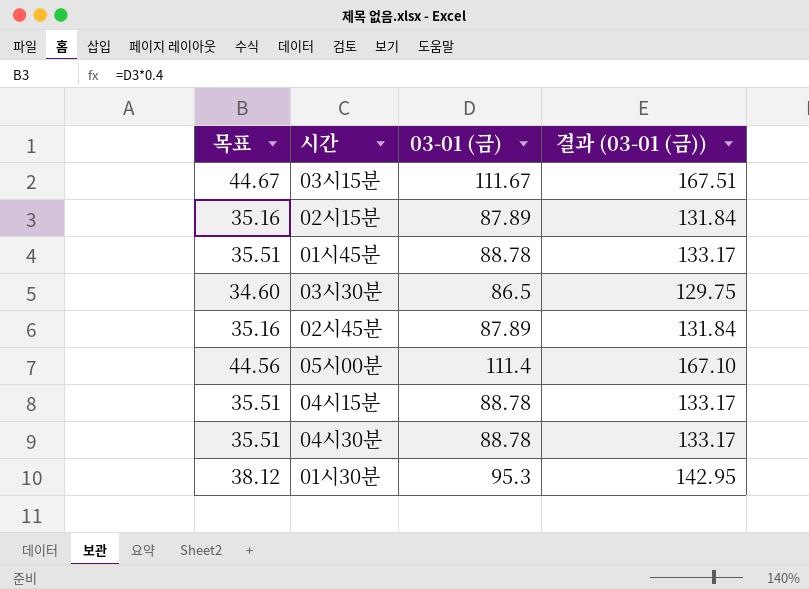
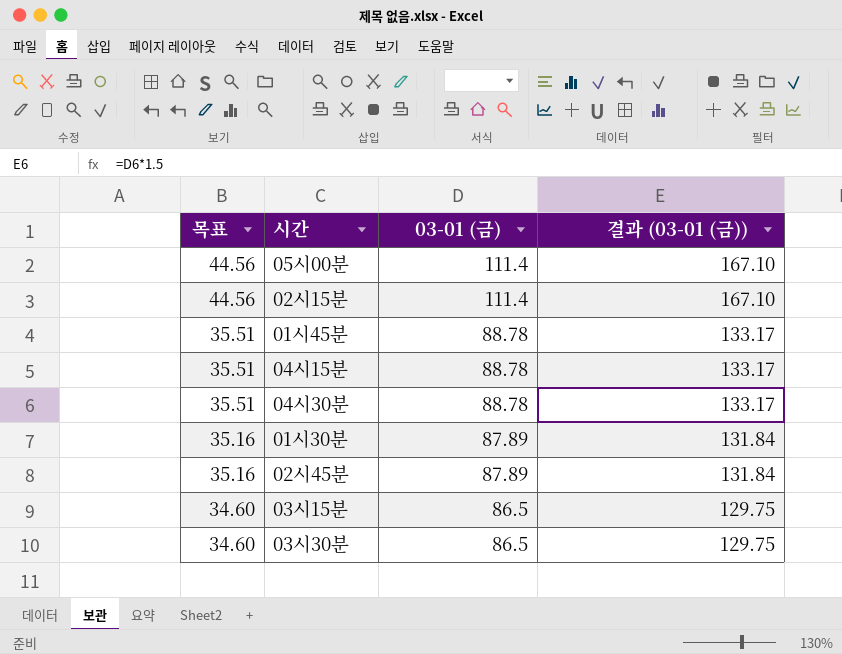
row order: none -> 목표 descending
02시15분 | 목표: 35.16 -> 44.56
02시15분 | 03-01 (금): 87.89 -> 111.4
02시15분 | 결과 (03-01 (금)): 131.84 -> 167.10
01시30분 | 목표: 38.12 -> 35.16
01시30분 | 03-01 (금): 95.3 -> 87.89
01시30분 | 결과 (03-01 (금)): 142.95 -> 131.84
03시15분 | 목표: 44.67 -> 34.60
03시15분 | 03-01 (금): 111.67 -> 86.5
03시15분 | 결과 (03-01 (금)): 167.51 -> 129.75

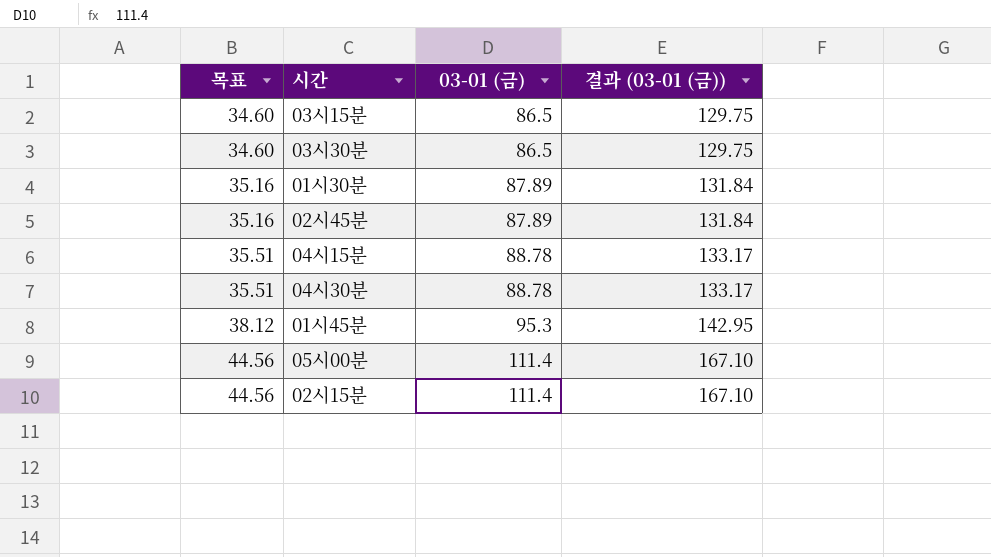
row order: 목표 descending -> 목표 ascending
01시45분 | 목표: 35.51 -> 38.12
01시45분 | 03-01 (금): 88.78 -> 95.3
01시45분 | 결과 (03-01 (금)): 133.17 -> 142.95

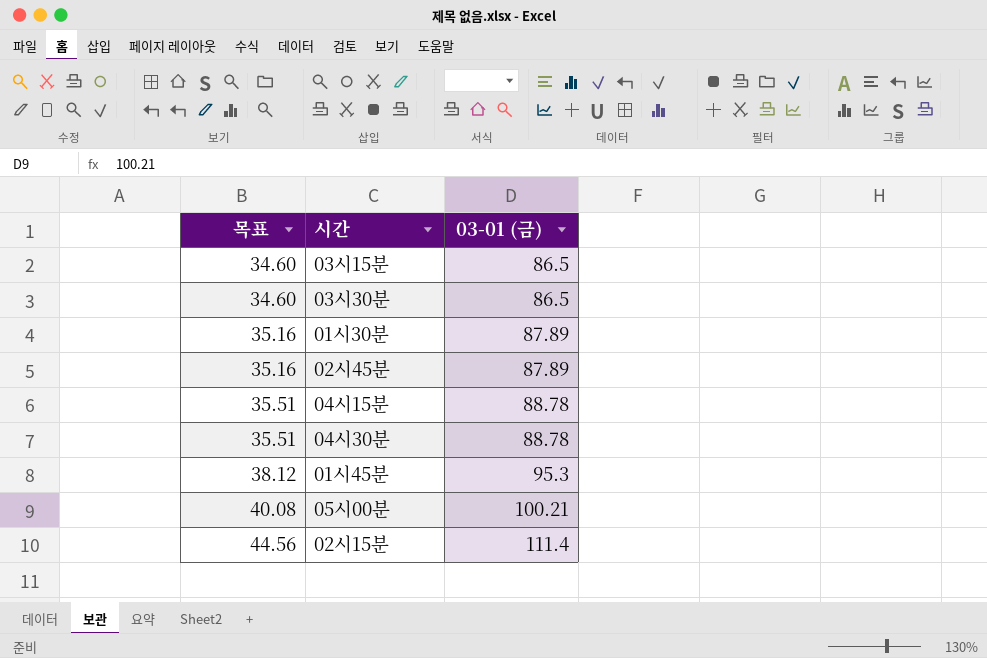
column 결과 (03-01 (금)) | formula: [03-01 (금)] * 1.5 -> none
05시00분 | 목표: 44.56 -> 40.08
05시00분 | 03-01 (금): 111.4 -> 100.21

